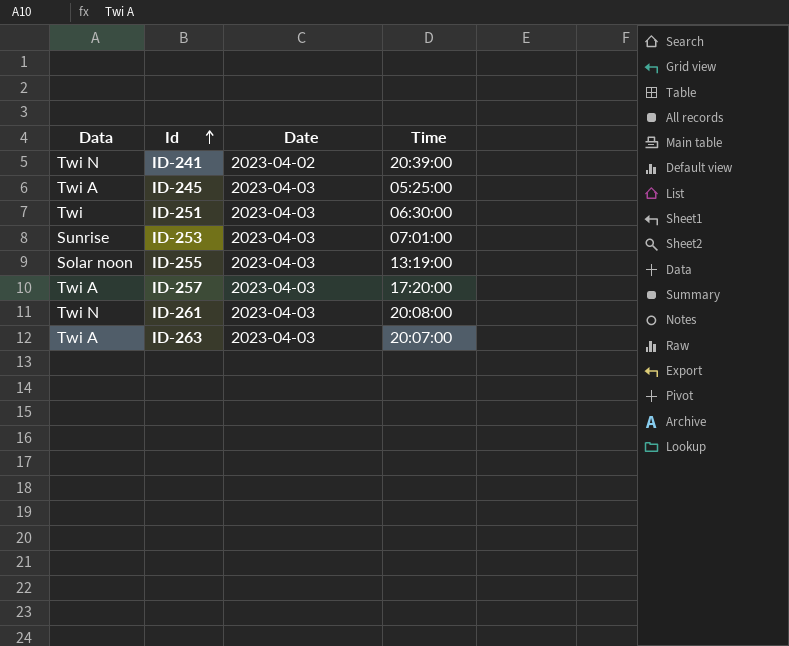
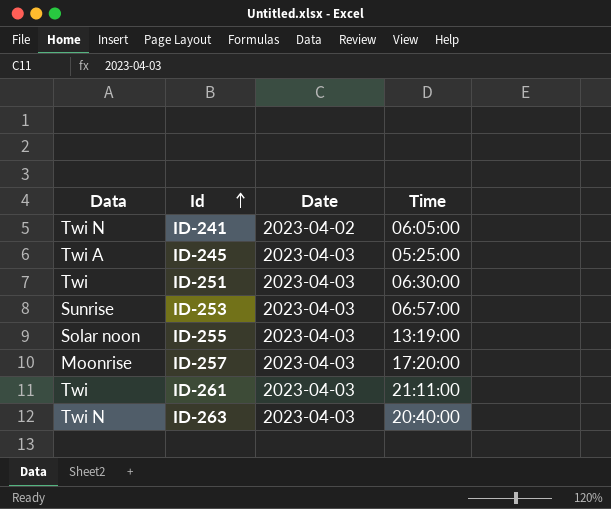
ID-241 | Time: 20:39:00 -> 06:05:00
ID-253 | Time: 07:01:00 -> 06:57:00
ID-257 | Data: Twi A -> Moonrise
ID-261 | Data: Twi N -> Twi
ID-261 | Time: 20:08:00 -> 21:11:00
ID-263 | Data: Twi A -> Twi N
ID-263 | Time: 20:07:00 -> 20:40:00

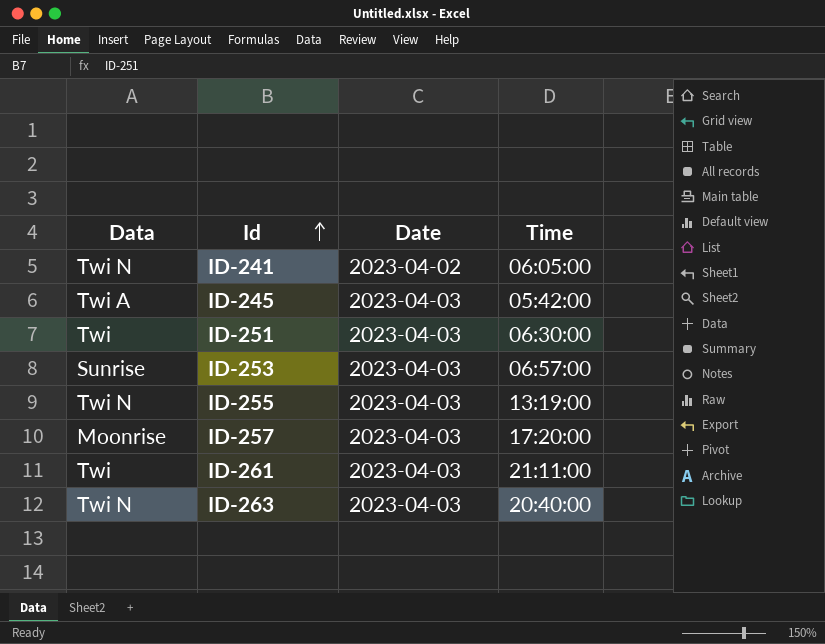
ID-245 | Time: 05:25:00 -> 05:42:00
ID-255 | Data: Solar noon -> Twi N

